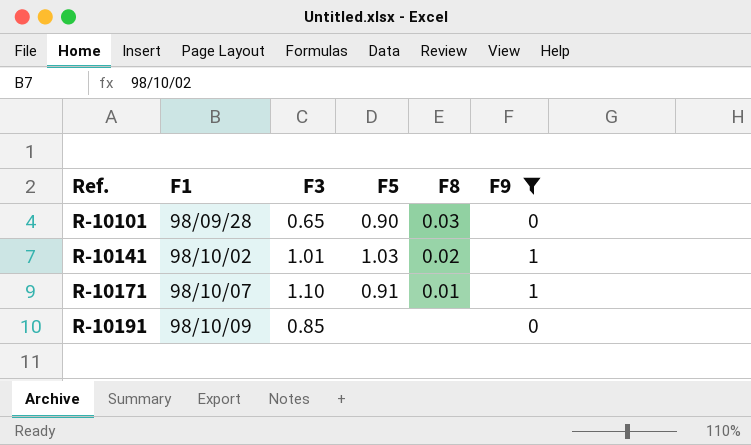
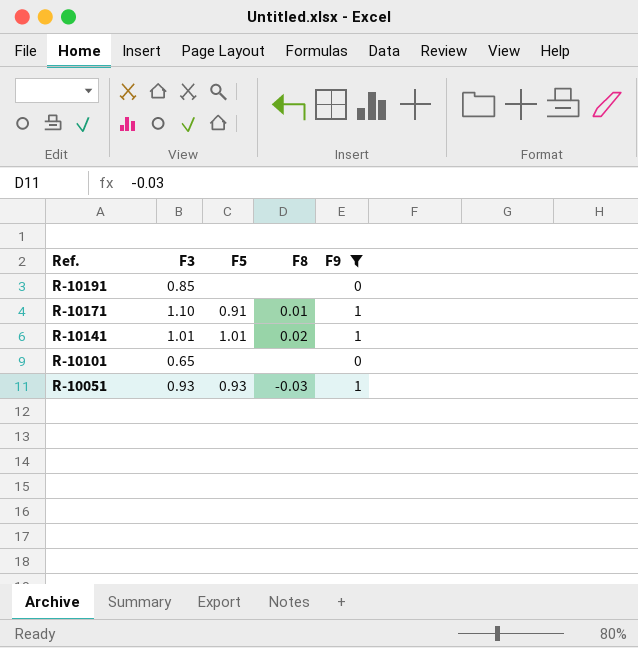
row order: Ref. ascending -> Ref. descending
column F1 | position: 2 -> none
R-10141 | F5: 1.03 -> 1.01
R-10101 | F5: 0.90 -> none
R-10101 | F8: 0.03 -> none
row R-10051: none -> 0.93 | 0.93 | -0.03 | 1

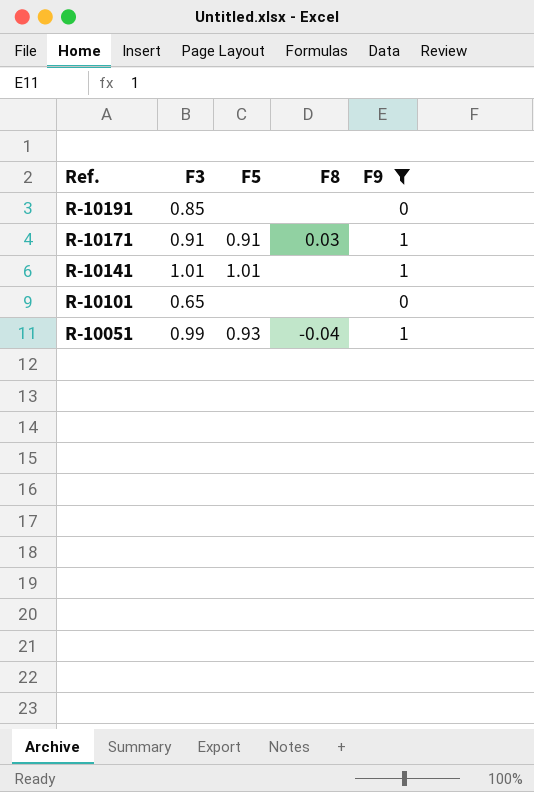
R-10171 | F3: 1.10 -> 0.91
R-10171 | F8: 0.01 -> 0.03
R-10141 | F8: 0.02 -> none
R-10051 | F3: 0.93 -> 0.99
R-10051 | F8: -0.03 -> -0.04

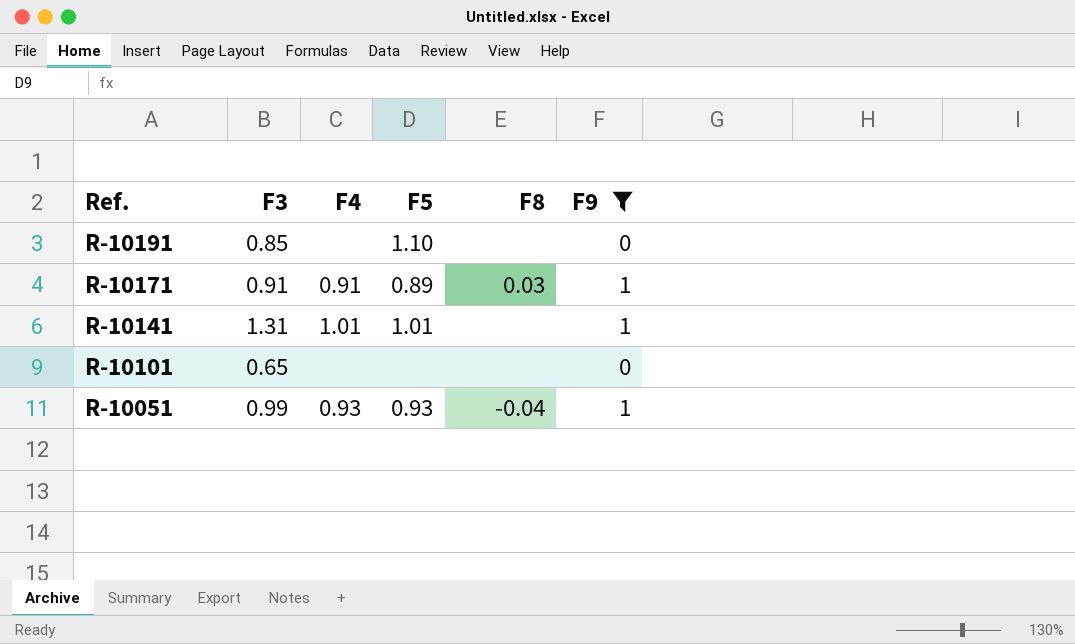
column F4 | position: none -> 3
R-10191 | F5: none -> 1.10
R-10171 | F5: 0.91 -> 0.89
R-10141 | F3: 1.01 -> 1.31

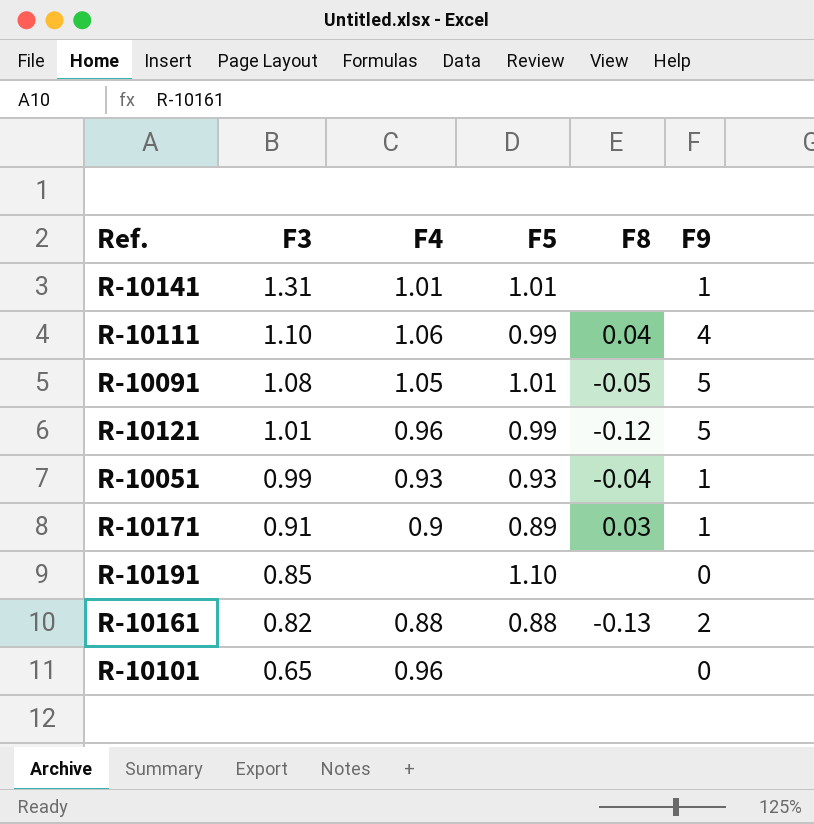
filter: F9 <= 1 -> none
row order: Ref. descending -> F3 descending
R-10171 | F4: 0.91 -> 0.9
R-10101 | F4: none -> 0.96

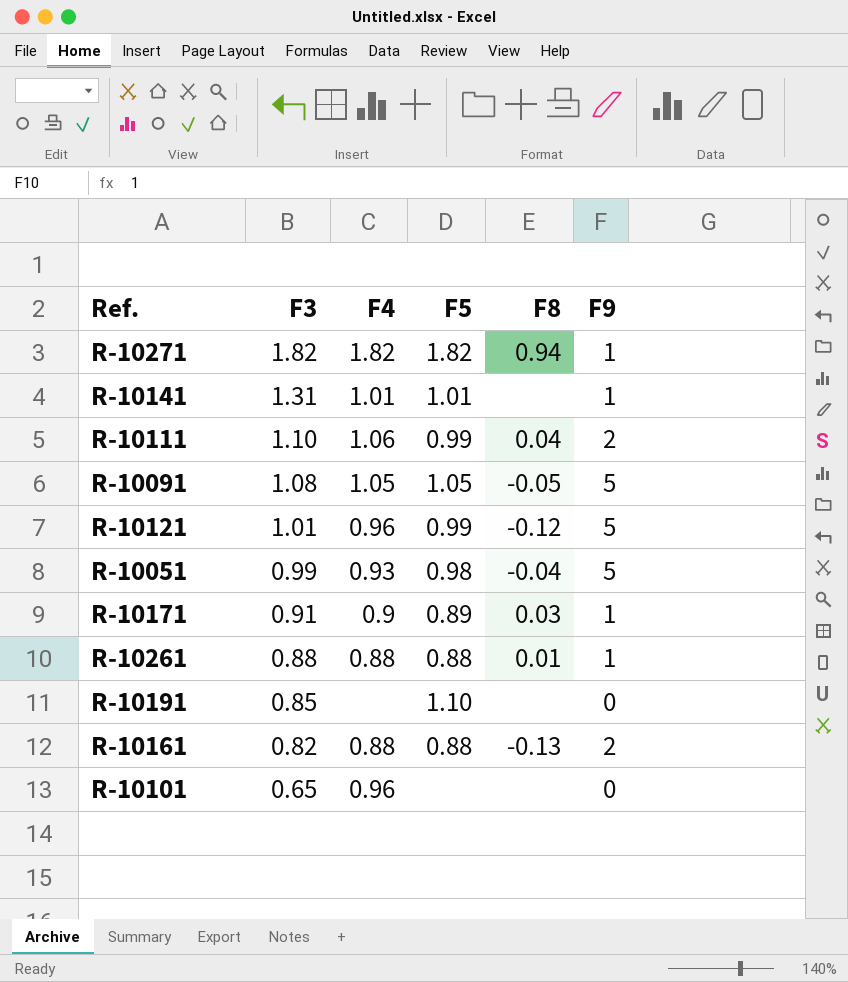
row R-10271: none -> 1.82 | 1.82 | 1.82 | 0.94 | 1
R-10111 | F9: 4 -> 2
R-10091 | F5: 1.01 -> 1.05
R-10051 | F5: 0.93 -> 0.98
R-10051 | F9: 1 -> 5
row R-10261: none -> 0.88 | 0.88 | 0.88 | 0.01 | 1

